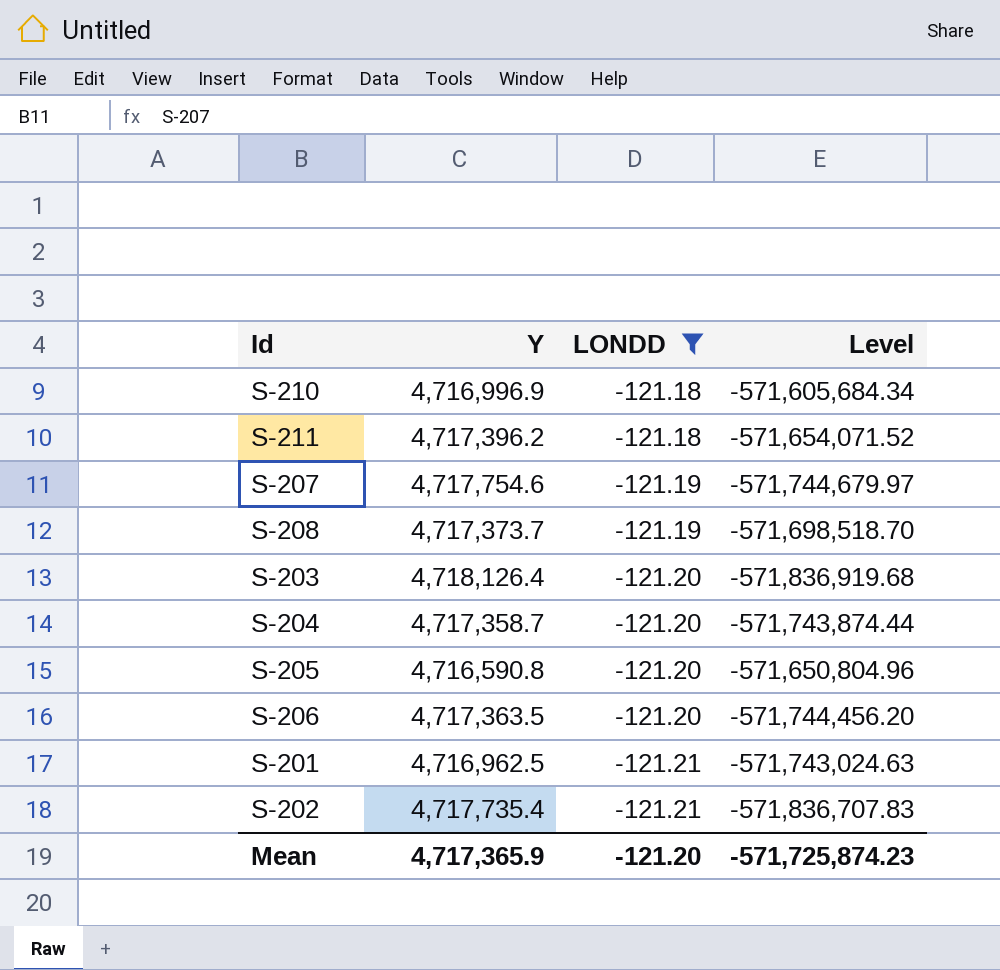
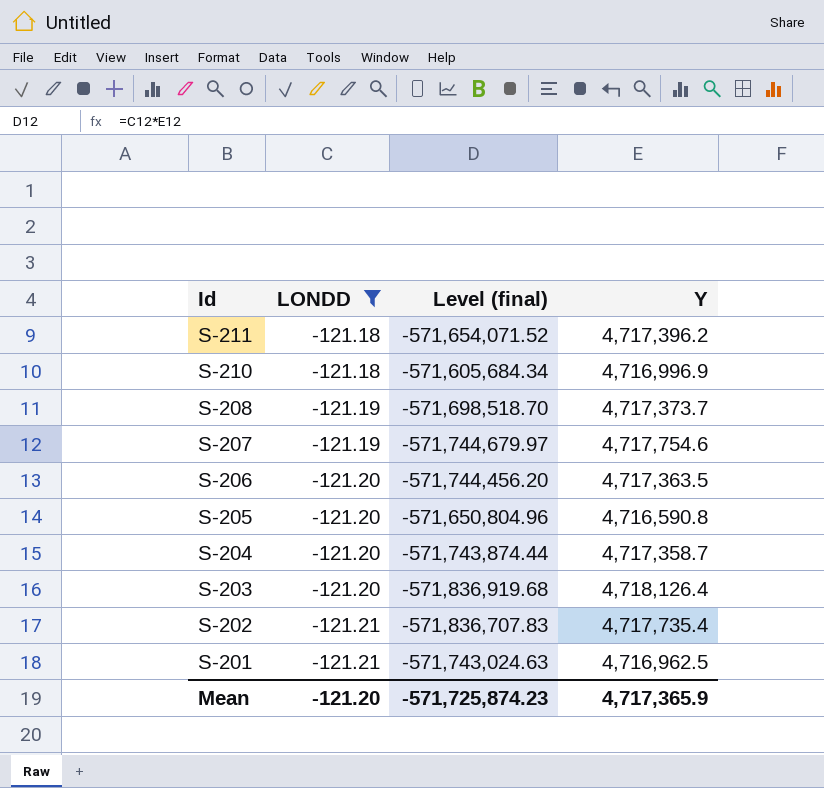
row order: LONDD descending -> Id descending
column name: Level -> Level (final)
column Y | position: 2 -> 4

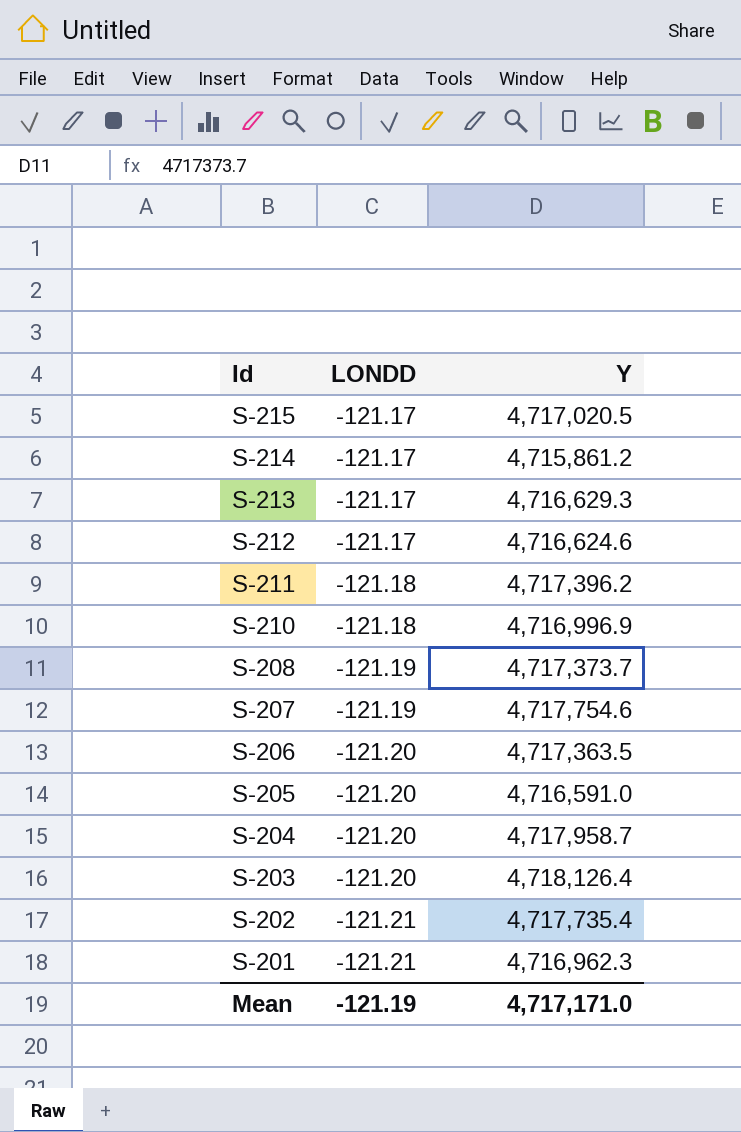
filter: LONDD != -121.17 -> none
column Level (final) | formula: [LONDD] * [Y] -> none
S-205 | Y: 4,716,590.8 -> 4,716,591.0
S-204 | Y: 4,717,358.7 -> 4,717,958.7
S-201 | Y: 4,716,962.5 -> 4,716,962.3
Mean | LONDD: -121.20 -> -121.19
Mean | Y: 4,717,365.9 -> 4,717,171.0

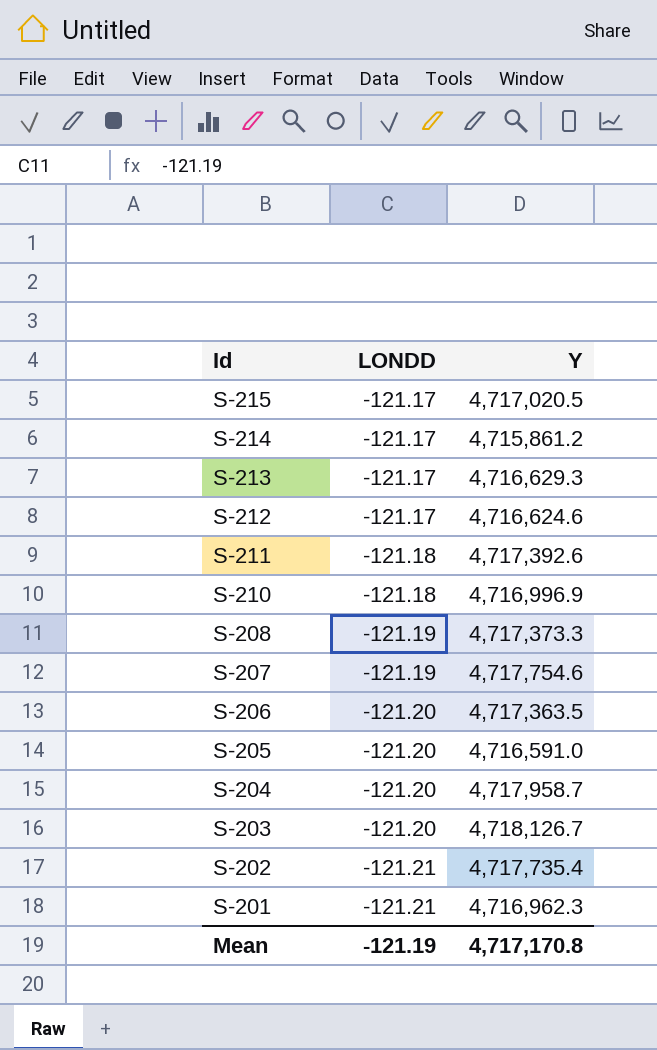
S-211 | Y: 4,717,396.2 -> 4,717,392.6
S-208 | Y: 4,717,373.7 -> 4,717,373.3
S-203 | Y: 4,718,126.4 -> 4,718,126.7
Mean | Y: 4,717,171.0 -> 4,717,170.8

